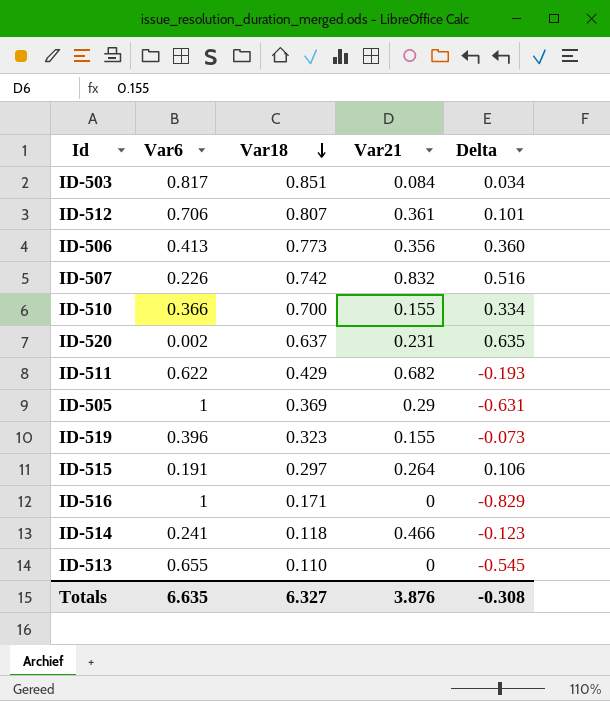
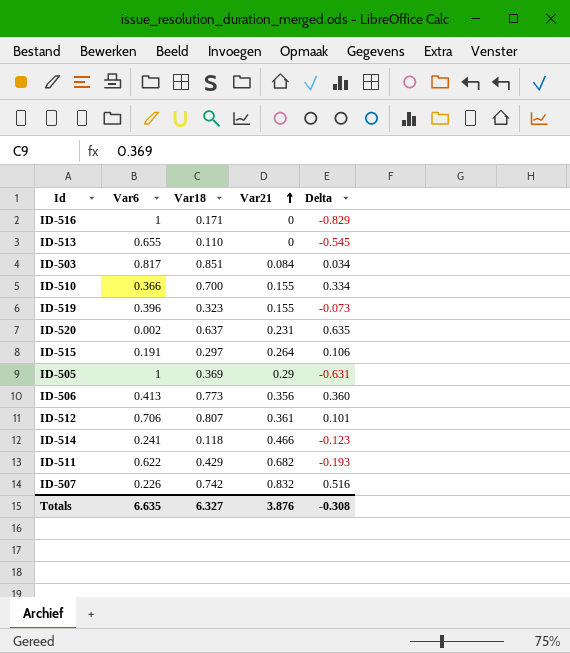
row order: Var18 descending -> Var21 ascending

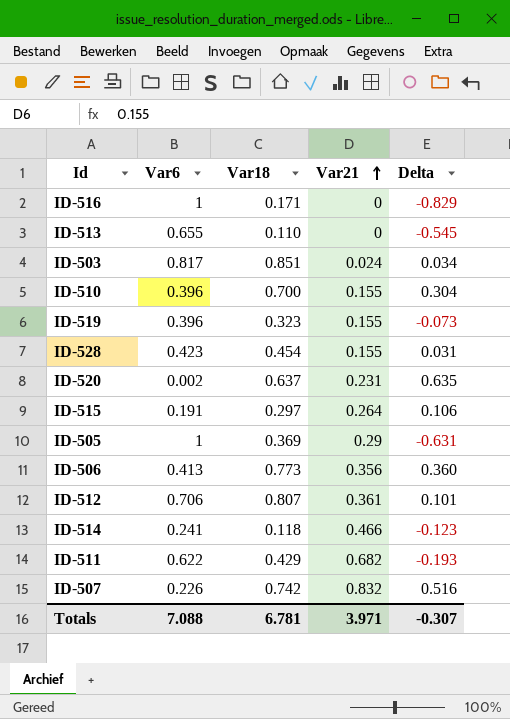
ID-503 | Var21: 0.084 -> 0.024
ID-510 | Var6: 0.366 -> 0.396
ID-510 | Delta: 0.334 -> 0.304
row ID-528: none -> 0.423 | 0.454 | 0.155 | 0.031
Totals | Var6: 6.635 -> 7.088
Totals | Var18: 6.327 -> 6.781
Totals | Var21: 3.876 -> 3.971
Totals | Delta: -0.308 -> -0.307

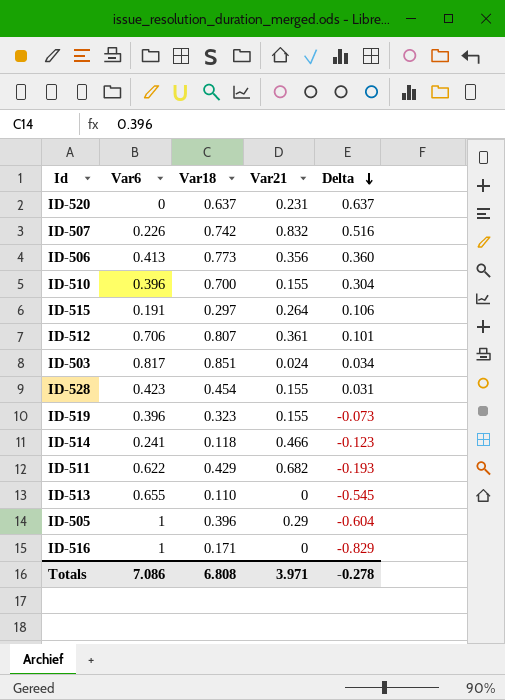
row order: Var21 ascending -> Delta descending
ID-520 | Var6: 0.002 -> 0
ID-520 | Delta: 0.635 -> 0.637
ID-505 | Var18: 0.369 -> 0.396
ID-505 | Delta: -0.631 -> -0.604
Totals | Var6: 7.088 -> 7.086
Totals | Var18: 6.781 -> 6.808
Totals | Delta: -0.307 -> -0.278

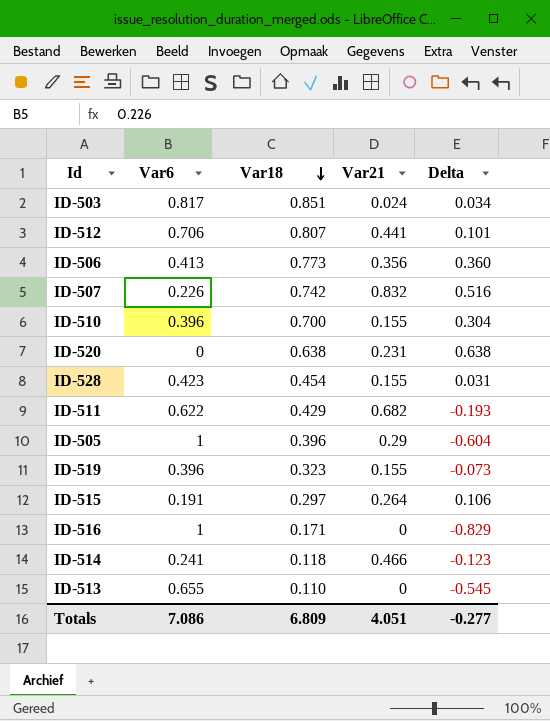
row order: Delta descending -> Var18 descending
ID-512 | Var21: 0.361 -> 0.441
ID-520 | Var18: 0.637 -> 0.638
ID-520 | Delta: 0.637 -> 0.638
Totals | Var18: 6.808 -> 6.809
Totals | Var21: 3.971 -> 4.051
Totals | Delta: -0.278 -> -0.277

